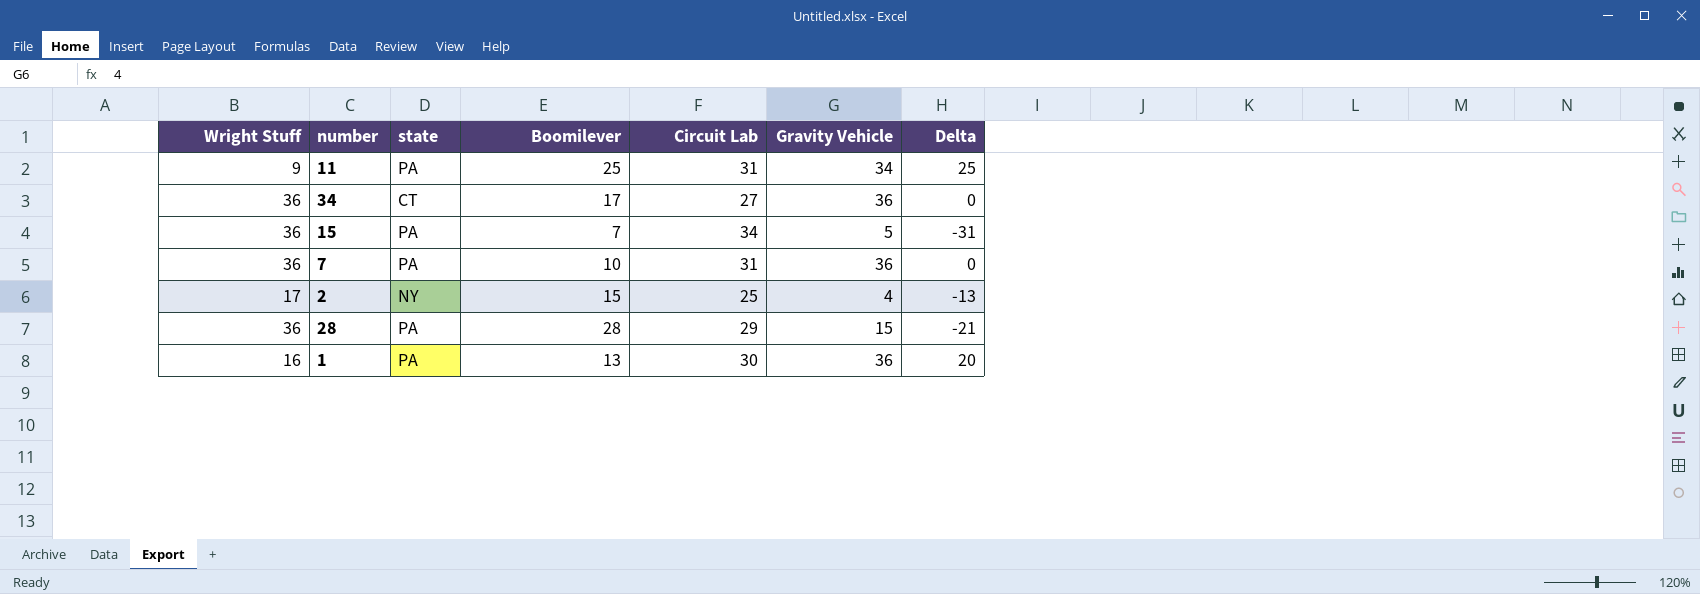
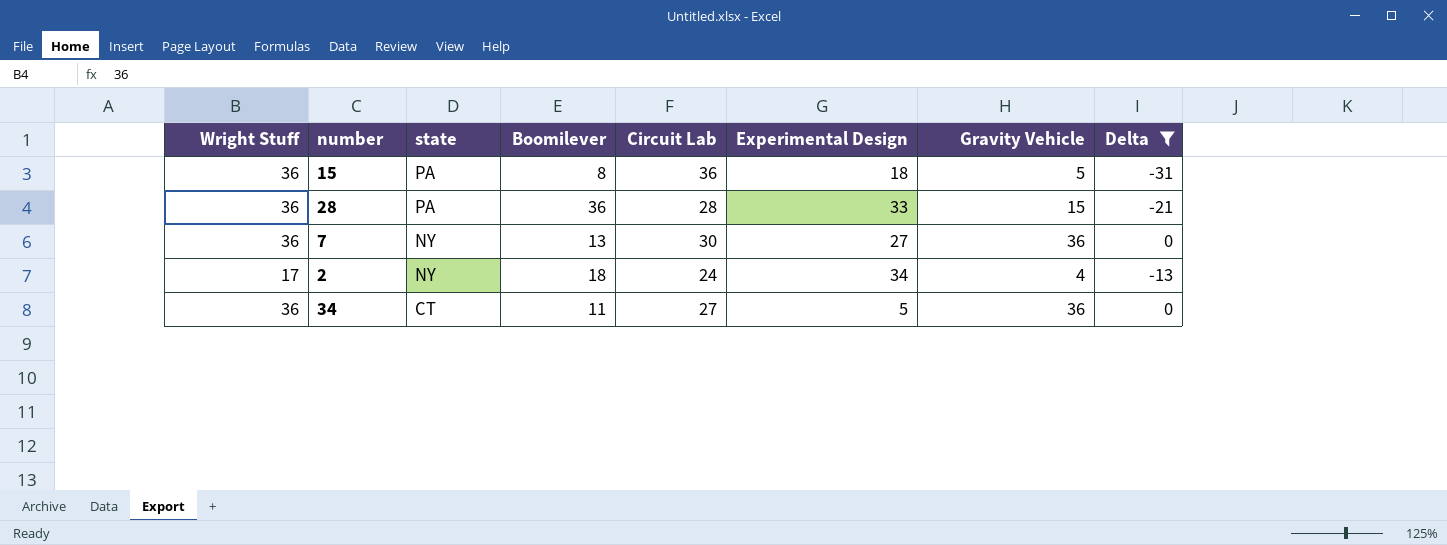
filter: none -> Delta <= 0
row order: none -> state descending
column Experimental Design | position: none -> 6
15 | Boomilever: 7 -> 8
15 | Circuit Lab: 34 -> 36
28 | Boomilever: 28 -> 36
28 | Circuit Lab: 29 -> 28
7 | state: PA -> NY
7 | Boomilever: 10 -> 13
7 | Circuit Lab: 31 -> 30
2 | Boomilever: 15 -> 18
2 | Circuit Lab: 25 -> 24
34 | Boomilever: 17 -> 11

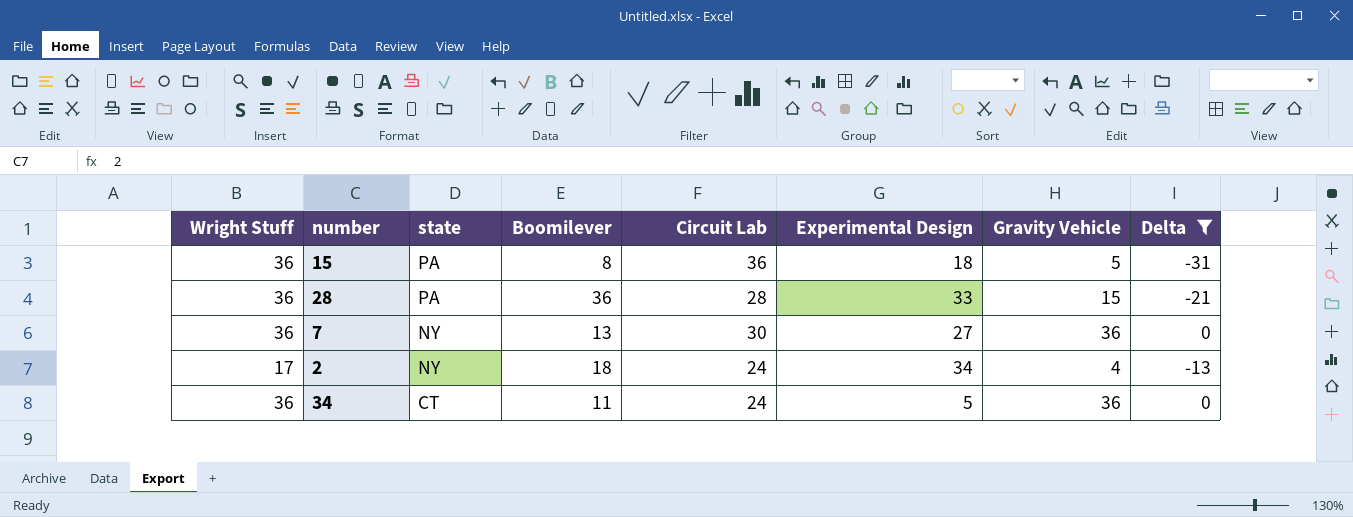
34 | Circuit Lab: 27 -> 24

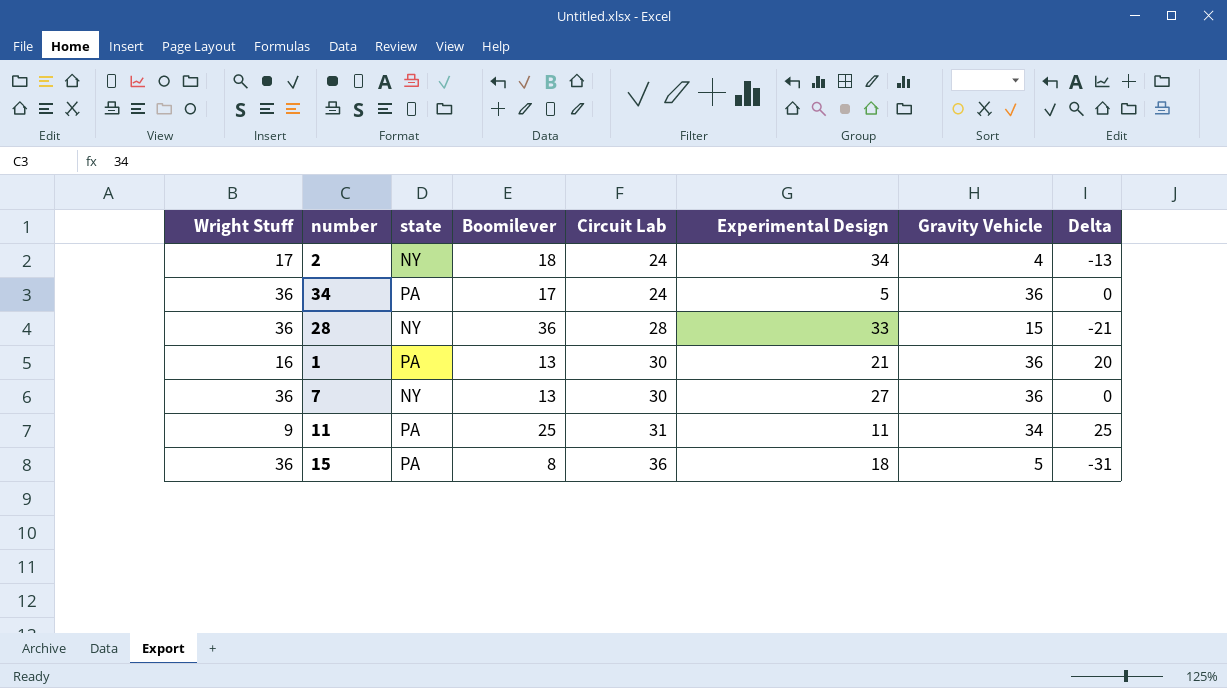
filter: Delta <= 0 -> none
row order: state descending -> Circuit Lab ascending
34 | state: CT -> PA
34 | Boomilever: 11 -> 17
28 | state: PA -> NY

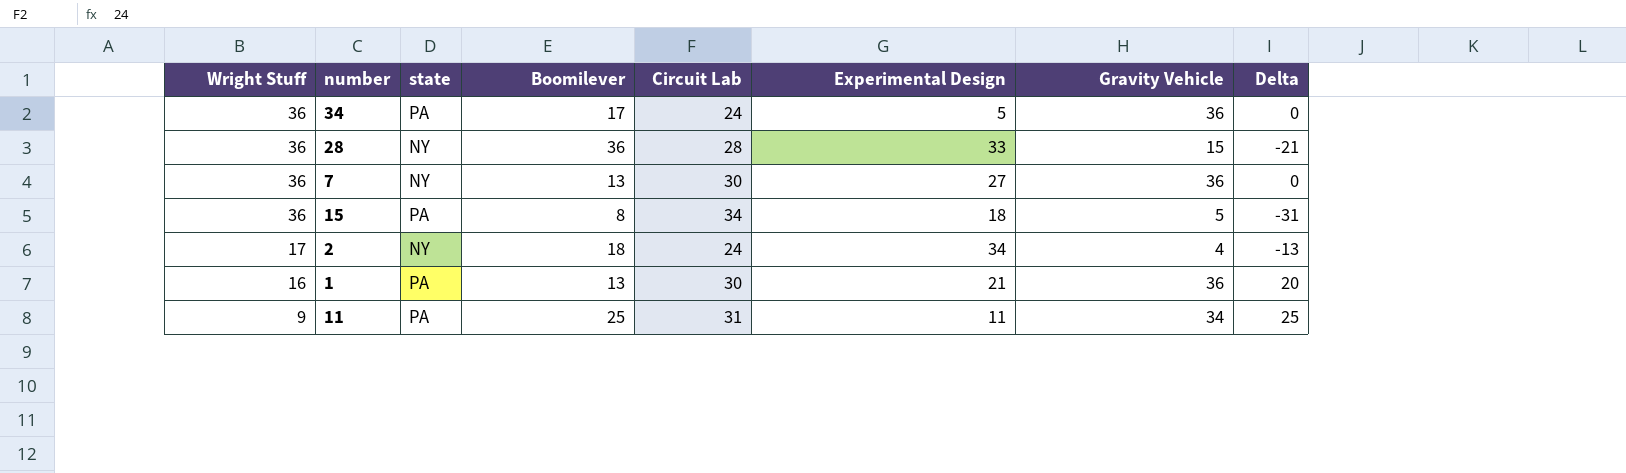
row order: Circuit Lab ascending -> Wright Stuff descending
15 | Circuit Lab: 36 -> 34

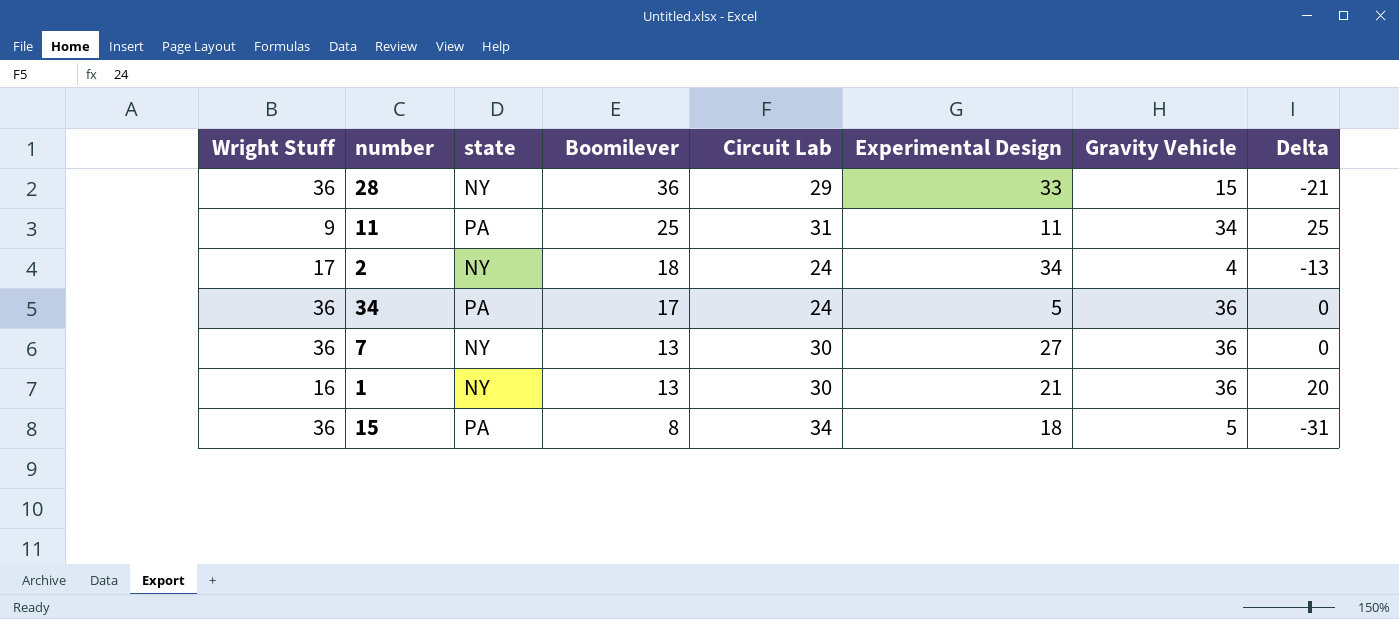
row order: Wright Stuff descending -> Boomilever descending
28 | Circuit Lab: 28 -> 29
1 | state: PA -> NY

